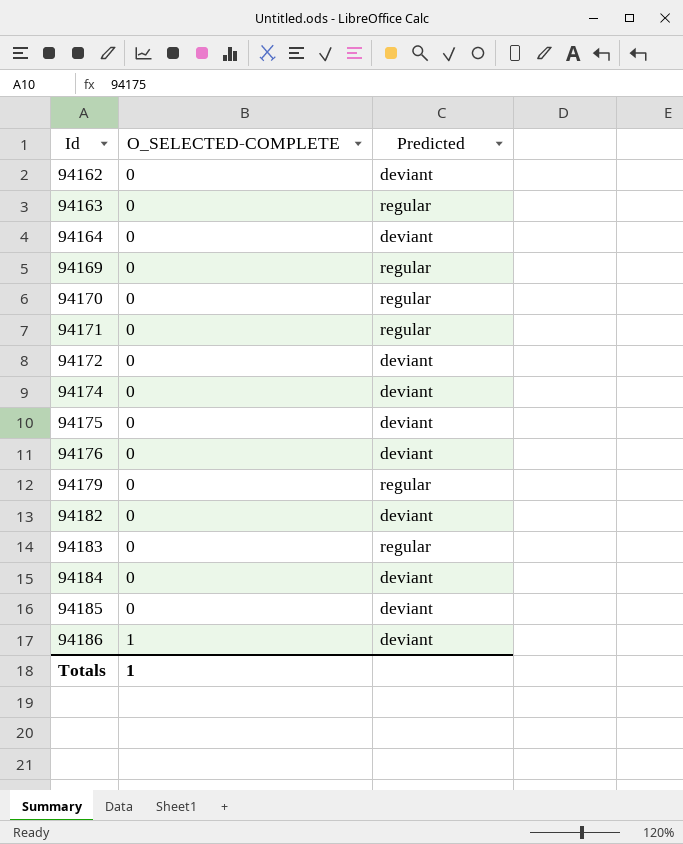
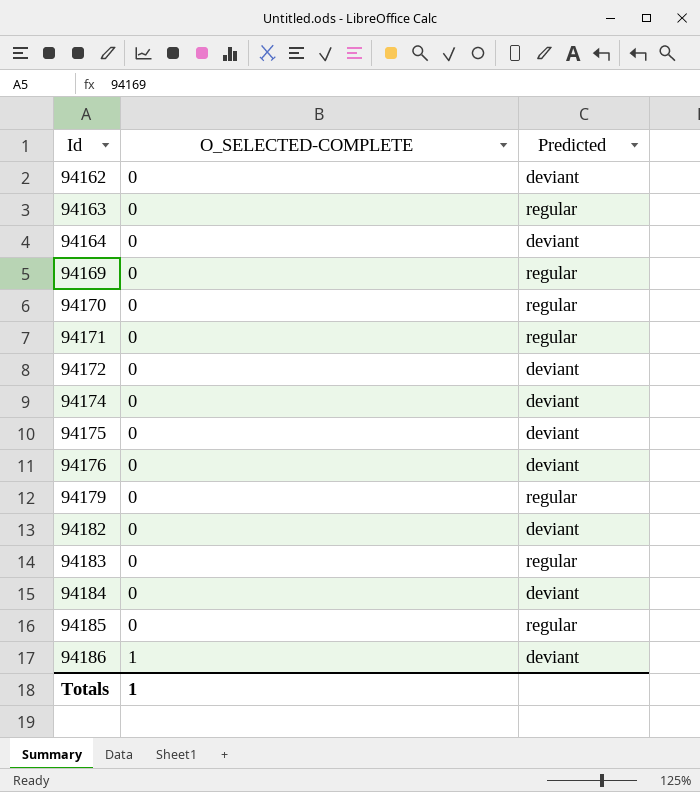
94185 | Predicted: deviant -> regular

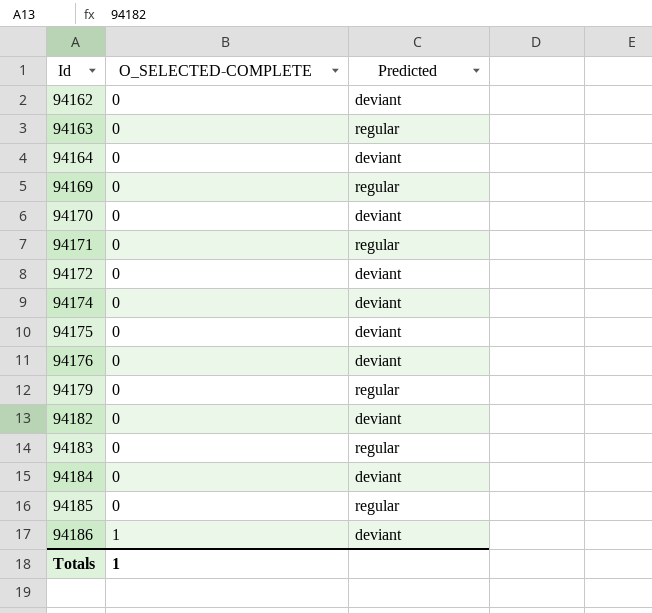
94170 | Predicted: regular -> deviant

